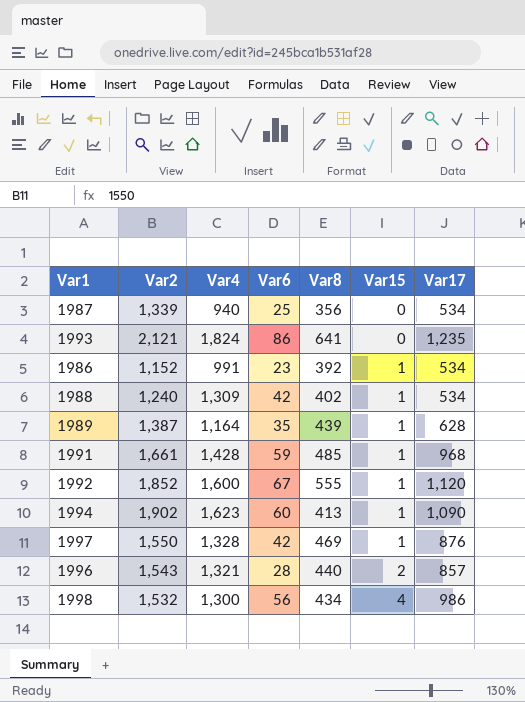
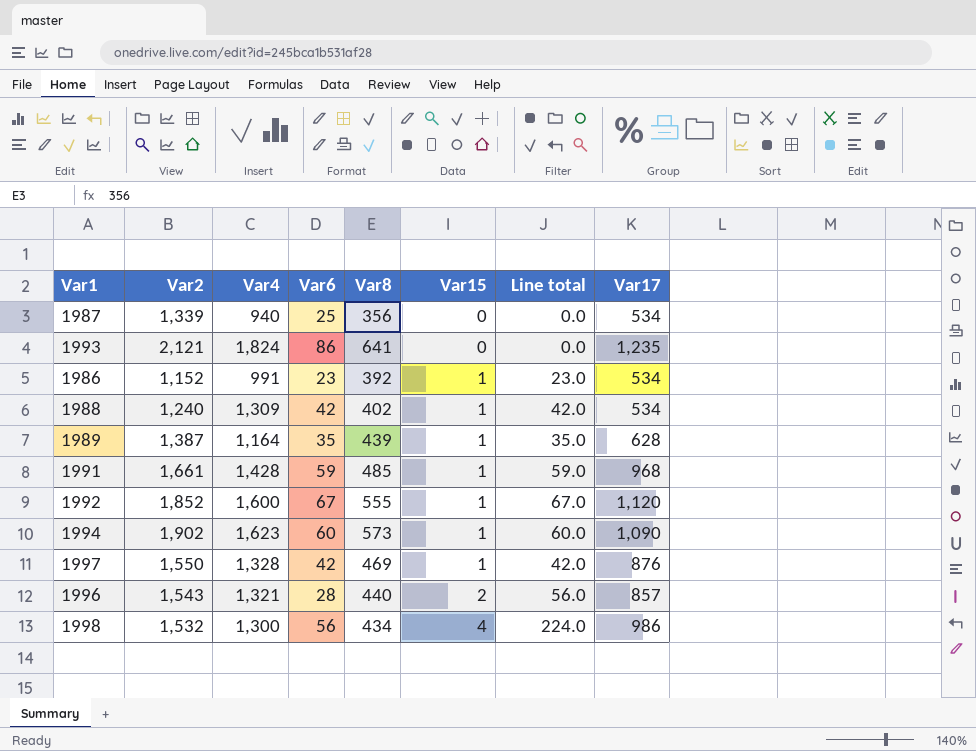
column Line total | formula: none -> [Var6] * [Var15]
1994 | Var8: 413 -> 573

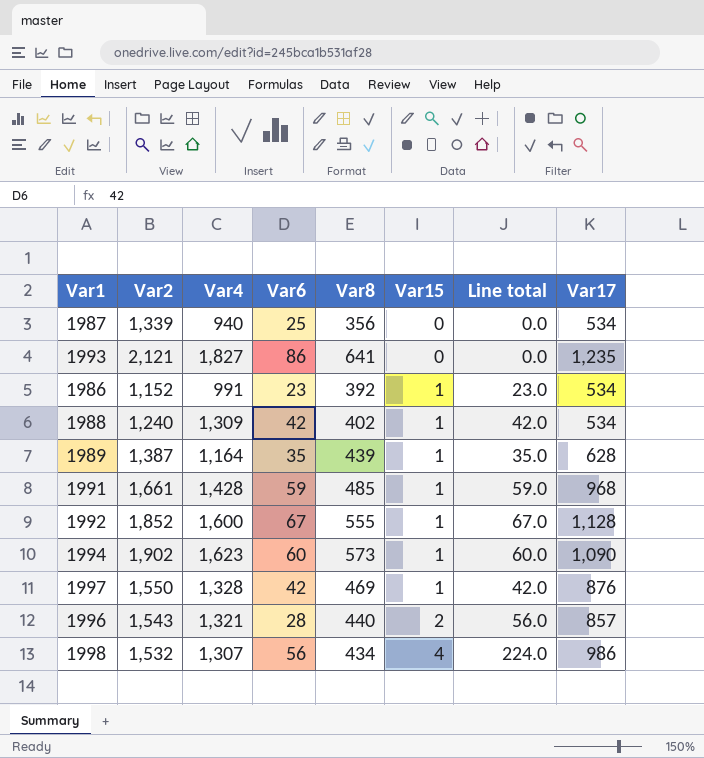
1993 | Var4: 1,824 -> 1,827
1992 | Var17: 1,120 -> 1,128
1998 | Var4: 1,300 -> 1,307

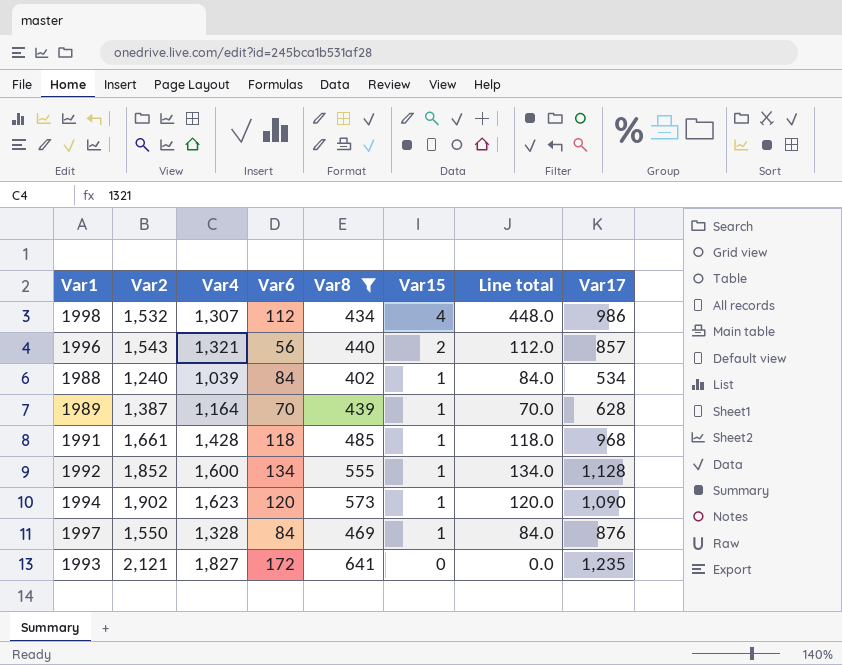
filter: none -> Var8 >= 402
row order: Var15 ascending -> Var15 descending
1998 | Var6: 56 -> 112
1998 | Line total: 224.0 -> 448.0
1996 | Var6: 28 -> 56
1996 | Line total: 56.0 -> 112.0
1988 | Var4: 1,309 -> 1,039
1988 | Var6: 42 -> 84
1988 | Line total: 42.0 -> 84.0
1989 | Var6: 35 -> 70
1989 | Line total: 35.0 -> 70.0
1991 | Var6: 59 -> 118
1991 | Line total: 59.0 -> 118.0
1992 | Var6: 67 -> 134
1992 | Line total: 67.0 -> 134.0
1994 | Var6: 60 -> 120
1994 | Line total: 60.0 -> 120.0
1997 | Var6: 42 -> 84
1997 | Line total: 42.0 -> 84.0
1993 | Var6: 86 -> 172

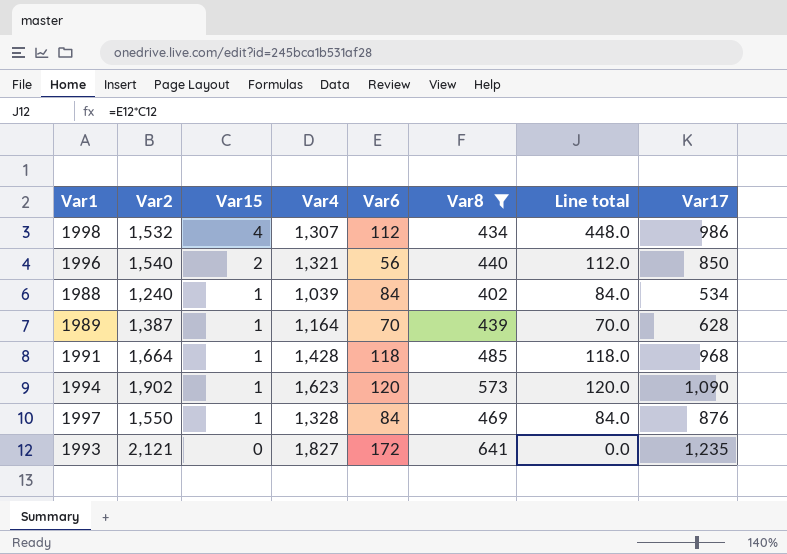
column Var15 | position: 6 -> 3
row 1992: 1,852 | 1,600 | 134 | 555 | 1 | 134.0 | 1,128 -> none
1996 | Var2: 1,543 -> 1,540
1996 | Var17: 857 -> 850
1991 | Var2: 1,661 -> 1,664

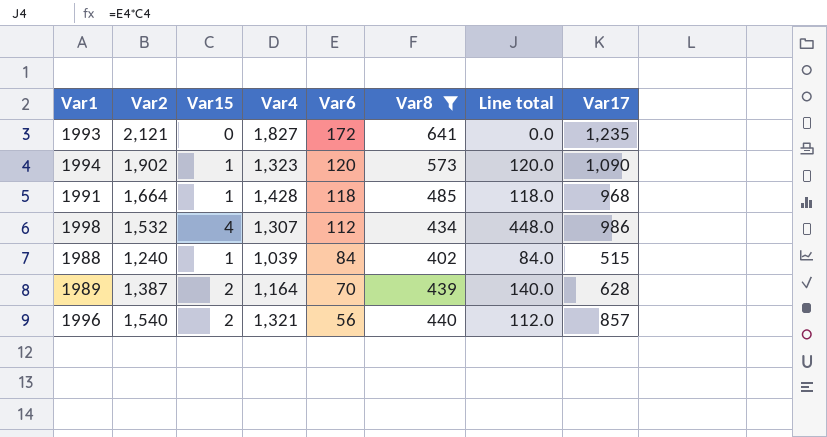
row order: Var15 descending -> Var6 descending
row 1997: 1,550 | 1 | 1,328 | 84 | 469 | 84.0 | 876 -> none
1994 | Var4: 1,623 -> 1,323
1988 | Var17: 534 -> 515
1989 | Var15: 1 -> 2
1989 | Line total: 70.0 -> 140.0
1996 | Var17: 850 -> 857

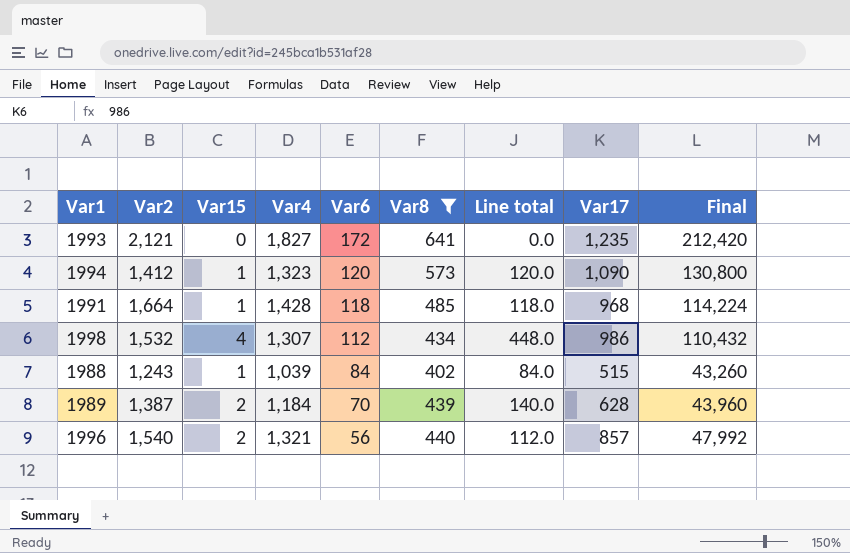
column Final | formula: none -> [Var6] * [Var17]
1994 | Var2: 1,902 -> 1,412
1988 | Var2: 1,240 -> 1,243
1989 | Var4: 1,164 -> 1,184

